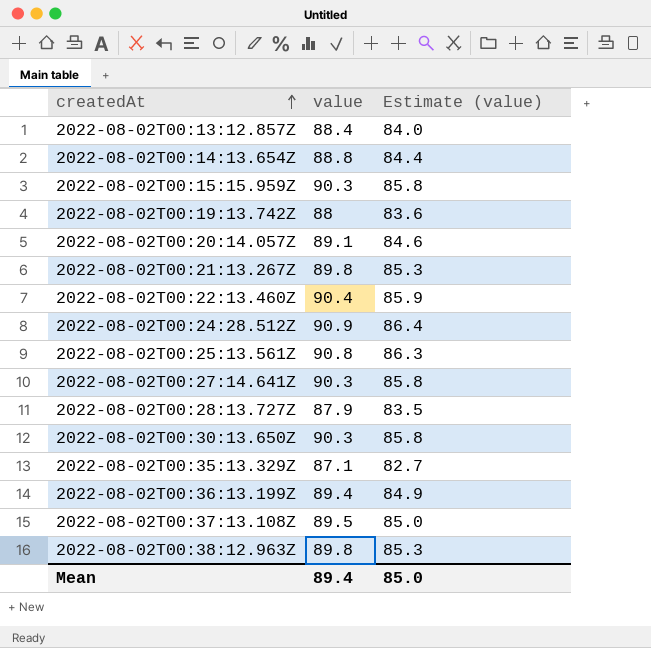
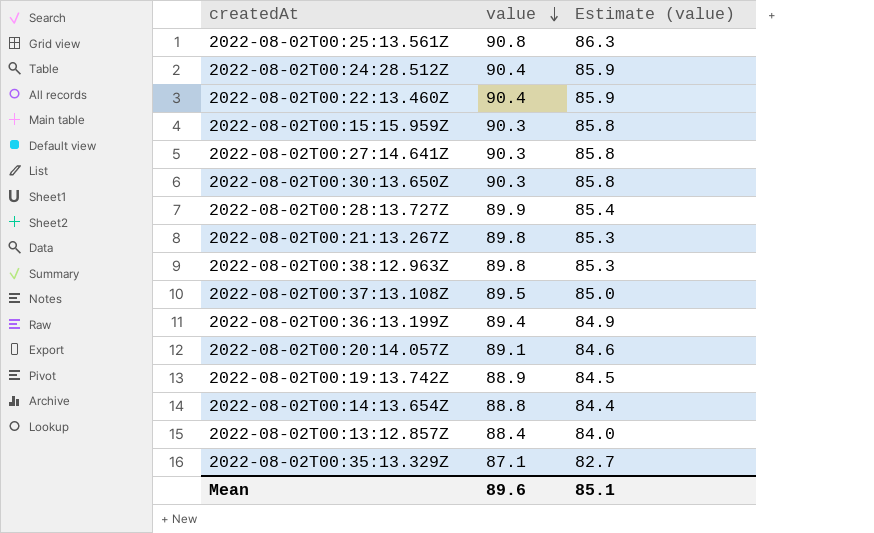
row order: createdAt ascending -> value descending
2022-08-02T00:24:28.512Z | value: 90.9 -> 90.4
2022-08-02T00:24:28.512Z | Estimate (value): 86.4 -> 85.9
2022-08-02T00:28:13.727Z | value: 87.9 -> 89.9
2022-08-02T00:28:13.727Z | Estimate (value): 83.5 -> 85.4
2022-08-02T00:19:13.742Z | value: 88 -> 88.9
2022-08-02T00:19:13.742Z | Estimate (value): 83.6 -> 84.5
Mean | value: 89.4 -> 89.6
Mean | Estimate (value): 85.0 -> 85.1

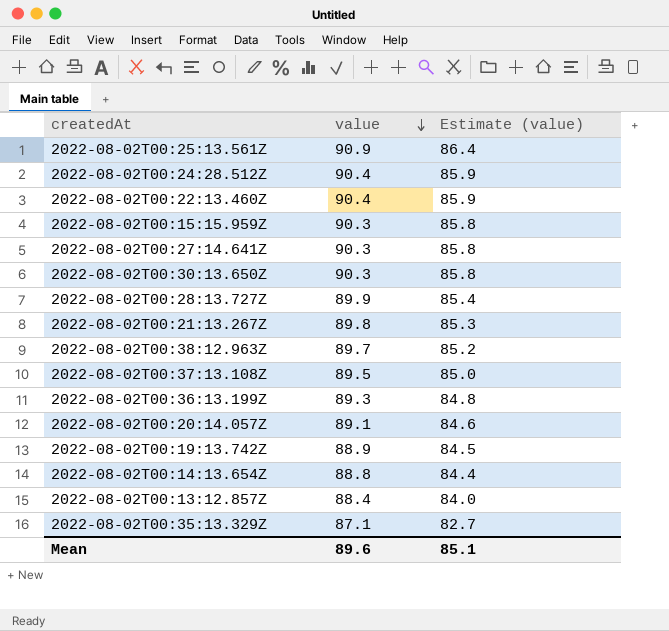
2022-08-02T00:25:13.561Z | value: 90.8 -> 90.9
2022-08-02T00:25:13.561Z | Estimate (value): 86.3 -> 86.4
2022-08-02T00:38:12.963Z | value: 89.8 -> 89.7
2022-08-02T00:38:12.963Z | Estimate (value): 85.3 -> 85.2
2022-08-02T00:36:13.199Z | value: 89.4 -> 89.3
2022-08-02T00:36:13.199Z | Estimate (value): 84.9 -> 84.8

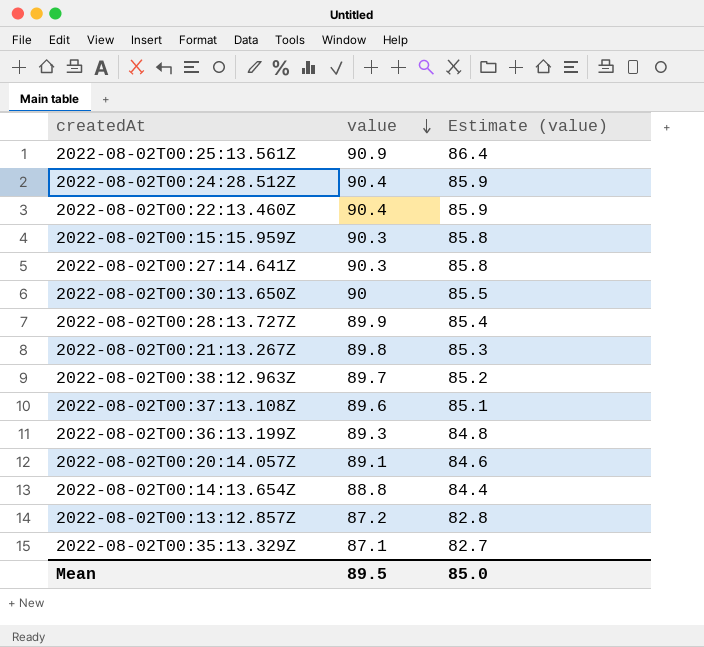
row 2022-08-02T00:19:13.742Z: 88.9 | 84.5 -> none
2022-08-02T00:30:13.650Z | value: 90.3 -> 90
2022-08-02T00:30:13.650Z | Estimate (value): 85.8 -> 85.5
2022-08-02T00:37:13.108Z | value: 89.5 -> 89.6
2022-08-02T00:37:13.108Z | Estimate (value): 85.0 -> 85.1
2022-08-02T00:13:12.857Z | value: 88.4 -> 87.2
2022-08-02T00:13:12.857Z | Estimate (value): 84.0 -> 82.8
Mean | value: 89.6 -> 89.5
Mean | Estimate (value): 85.1 -> 85.0

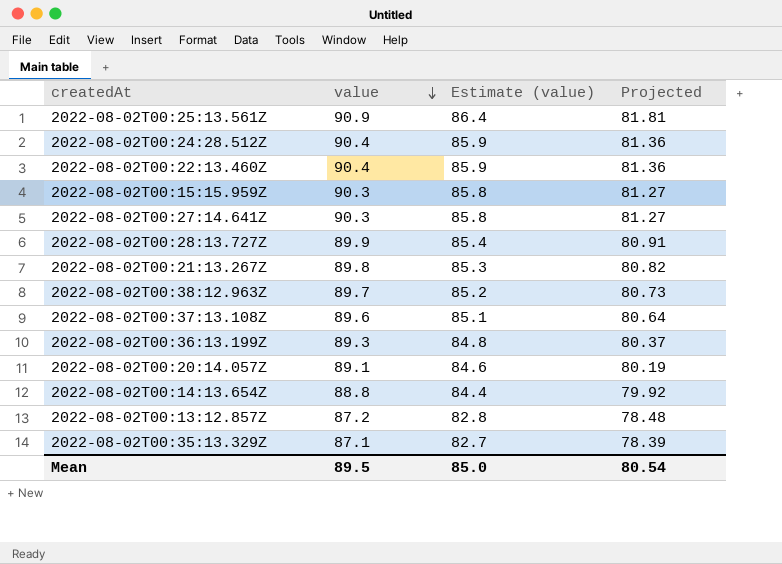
column Projected | formula: none -> [value] * 0.9
row 2022-08-02T00:30:13.650Z: 90 | 85.5 -> none

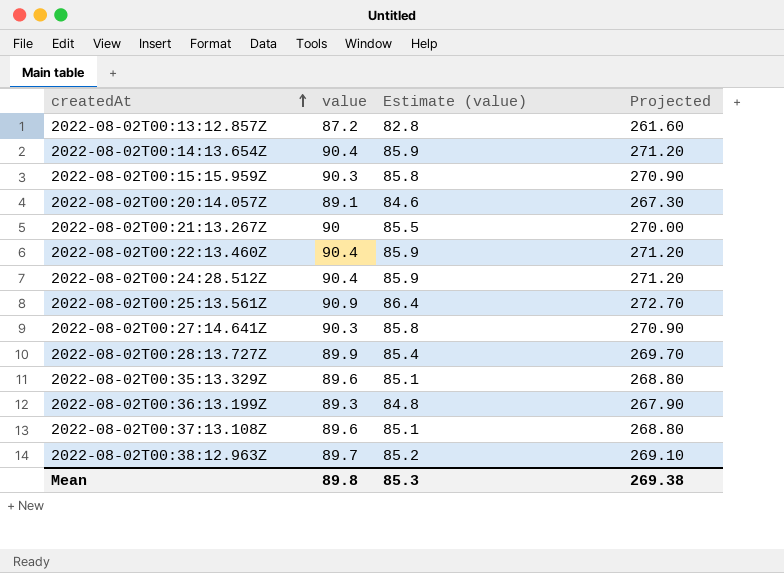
row order: value descending -> createdAt ascending
column Projected | formula: [value] * 0.9 -> [value] * 3
2022-08-02T00:14:13.654Z | value: 88.8 -> 90.4
2022-08-02T00:14:13.654Z | Estimate (value): 84.4 -> 85.9
2022-08-02T00:21:13.267Z | value: 89.8 -> 90
2022-08-02T00:21:13.267Z | Estimate (value): 85.3 -> 85.5
2022-08-02T00:35:13.329Z | value: 87.1 -> 89.6
2022-08-02T00:35:13.329Z | Estimate (value): 82.7 -> 85.1
Mean | value: 89.5 -> 89.8
Mean | Estimate (value): 85.0 -> 85.3
Mean | Projected: 80.54 -> 269.38

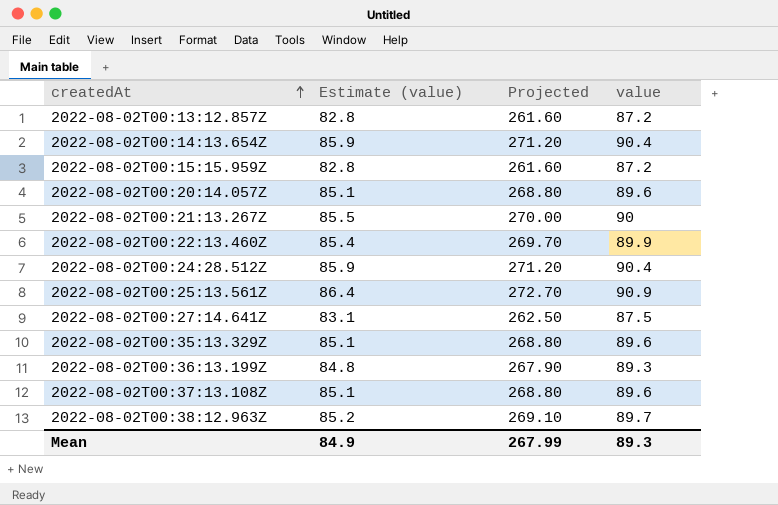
column value | position: 2 -> 4
row 2022-08-02T00:28:13.727Z: 89.9 | 85.4 | 269.70 -> none
2022-08-02T00:15:15.959Z | Estimate (value): 85.8 -> 82.8
2022-08-02T00:15:15.959Z | Projected: 270.90 -> 261.60
2022-08-02T00:15:15.959Z | value: 90.3 -> 87.2
2022-08-02T00:20:14.057Z | Estimate (value): 84.6 -> 85.1
2022-08-02T00:20:14.057Z | Projected: 267.30 -> 268.80
2022-08-02T00:20:14.057Z | value: 89.1 -> 89.6
2022-08-02T00:22:13.460Z | Estimate (value): 85.9 -> 85.4
2022-08-02T00:22:13.460Z | Projected: 271.20 -> 269.70
2022-08-02T00:22:13.460Z | value: 90.4 -> 89.9
2022-08-02T00:27:14.641Z | Estimate (value): 85.8 -> 83.1
2022-08-02T00:27:14.641Z | Projected: 270.90 -> 262.50
2022-08-02T00:27:14.641Z | value: 90.3 -> 87.5
Mean | Estimate (value): 85.3 -> 84.9
Mean | Projected: 269.38 -> 267.99
Mean | value: 89.8 -> 89.3

